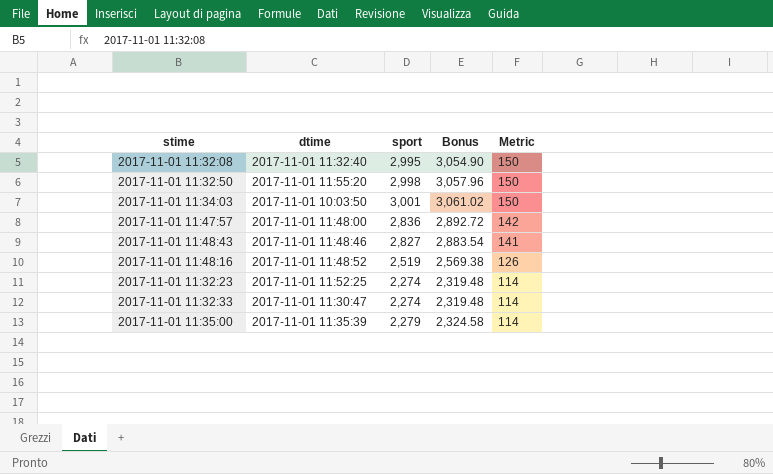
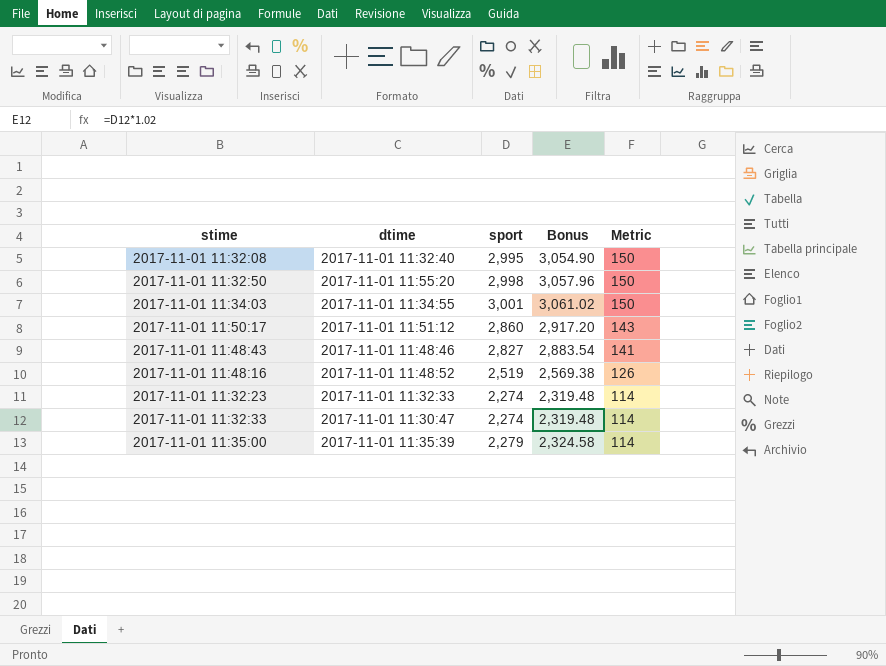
row 2017-11-01 11:47:57: 2017-11-01 11:48:00 | 2,836 | 2,892.72 | 142 -> none
2017-11-01 11:34:03 | dtime: 2017-11-01 10:03:50 -> 2017-11-01 11:34:55
row 2017-11-01 11:50:17: none -> 2017-11-01 11:51:12 | 2,860 | 2,917.20 | 143
2017-11-01 11:32:23 | dtime: 2017-11-01 11:52:25 -> 2017-11-01 11:32:33

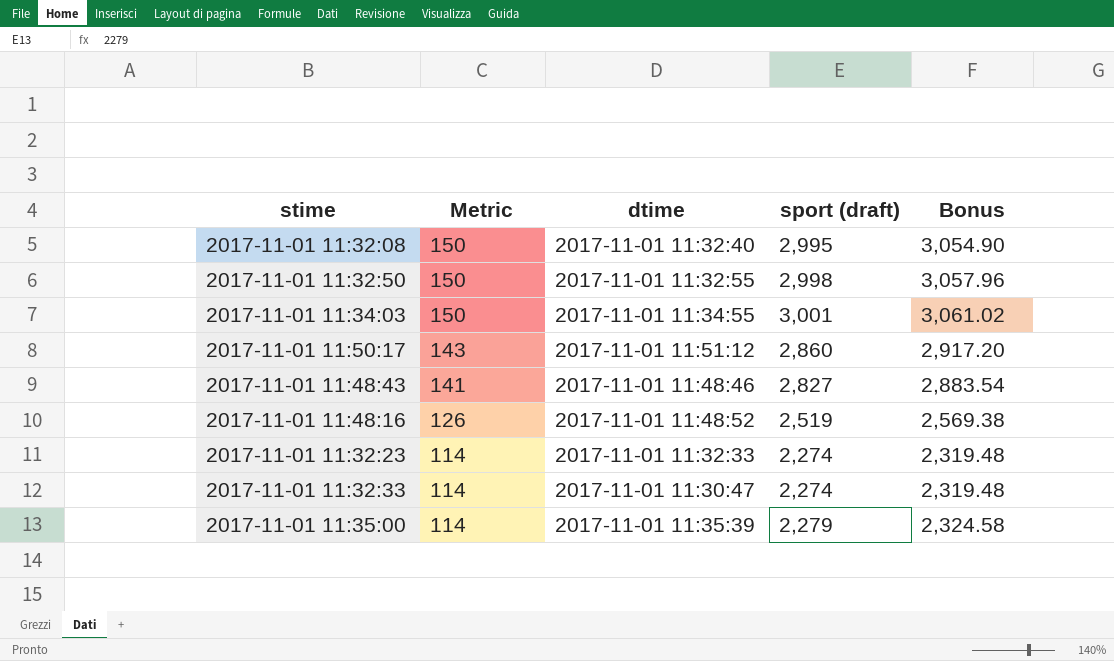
column Metric | position: 5 -> 2
column name: sport -> sport (draft)
2017-11-01 11:32:50 | dtime: 2017-11-01 11:55:20 -> 2017-11-01 11:32:55

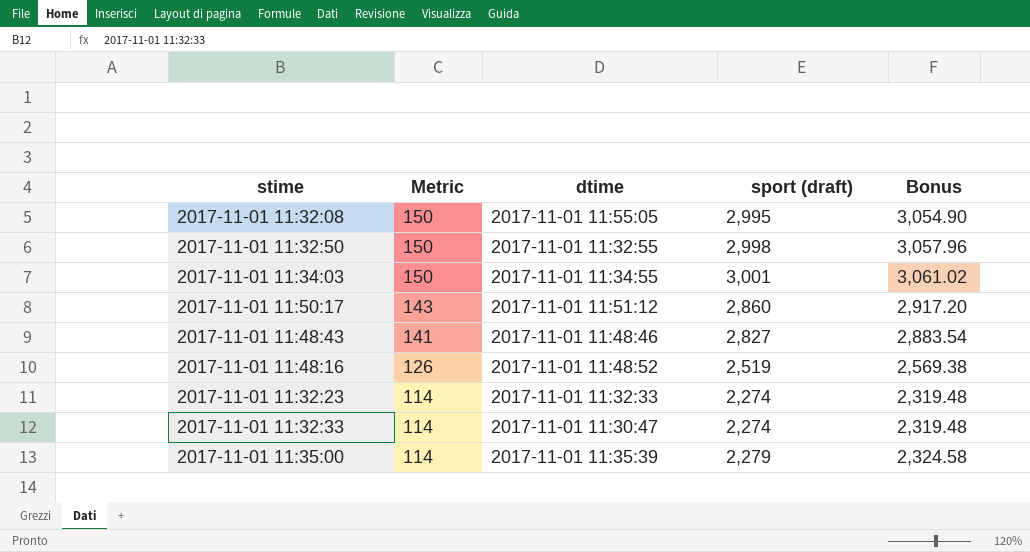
2017-11-01 11:32:08 | dtime: 2017-11-01 11:32:40 -> 2017-11-01 11:55:05

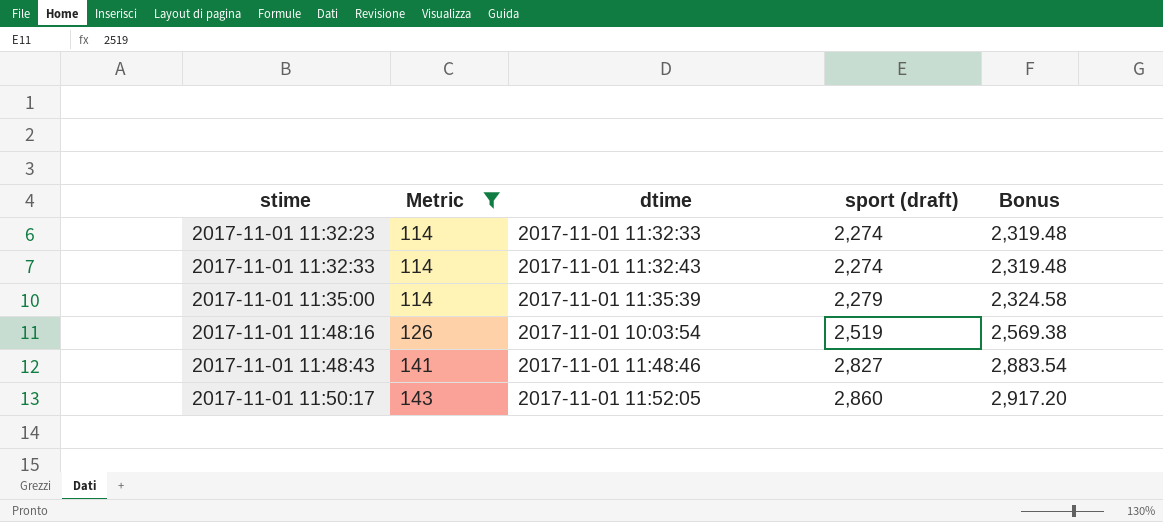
filter: none -> Metric != 150
row order: Metric descending -> stime ascending
2017-11-01 11:32:33 | dtime: 2017-11-01 11:30:47 -> 2017-11-01 11:32:43
2017-11-01 11:48:16 | dtime: 2017-11-01 11:48:52 -> 2017-11-01 10:03:54
2017-11-01 11:50:17 | dtime: 2017-11-01 11:51:12 -> 2017-11-01 11:52:05

